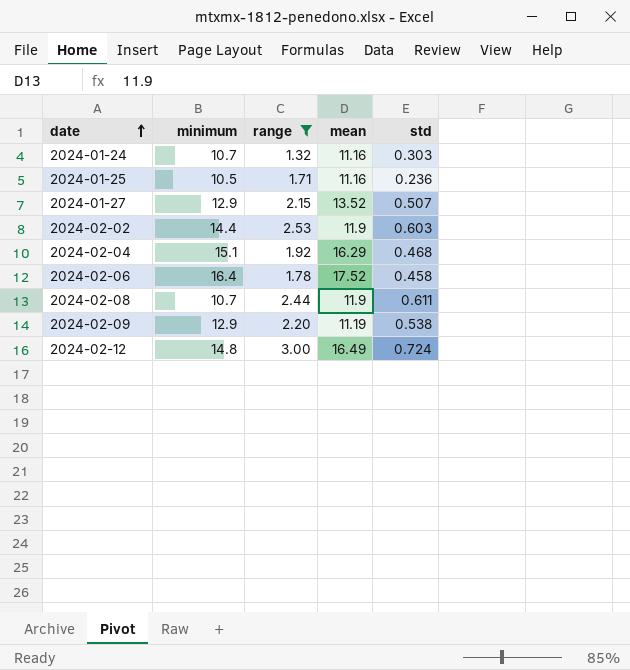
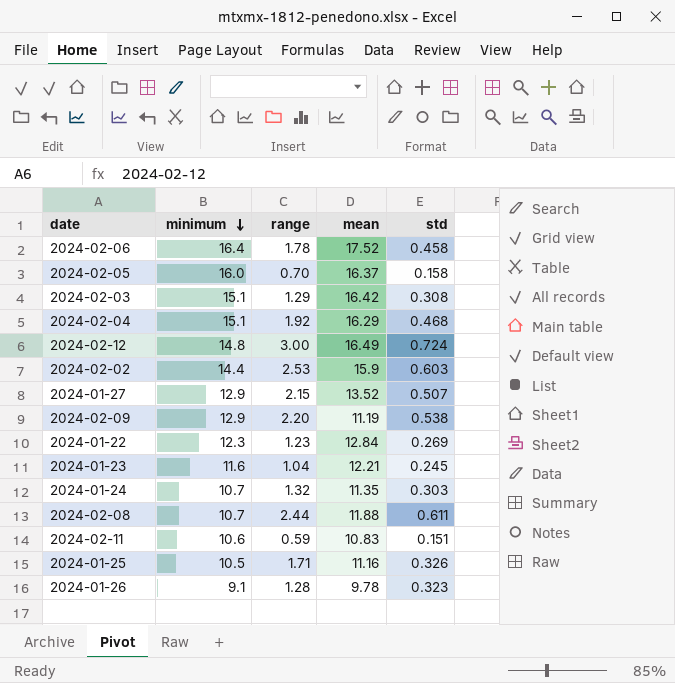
filter: range >= 1.32 -> none
row order: date ascending -> minimum descending
2024-02-02 | mean: 11.9 -> 15.9
2024-01-24 | mean: 11.16 -> 11.35
2024-02-08 | mean: 11.9 -> 11.88
2024-01-25 | std: 0.236 -> 0.326

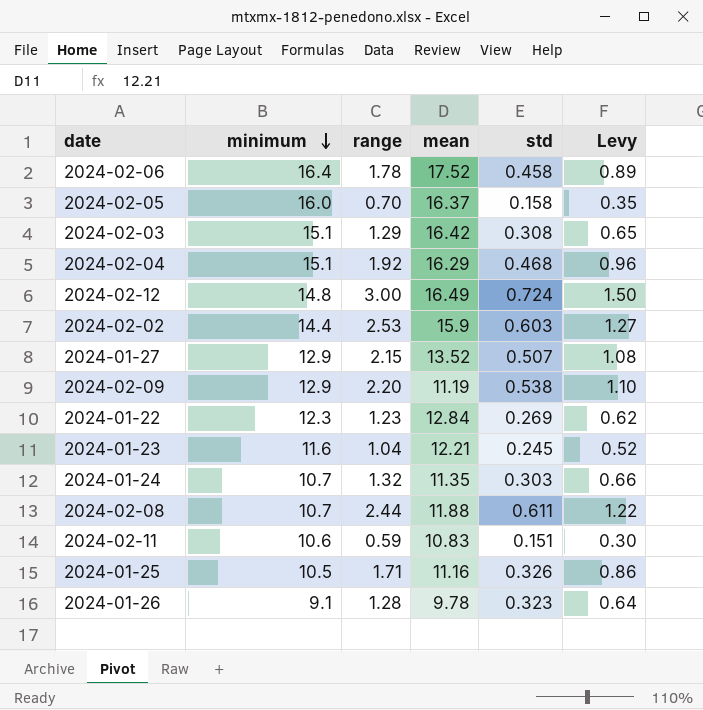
column Levy | formula: none -> [range] * 0.5

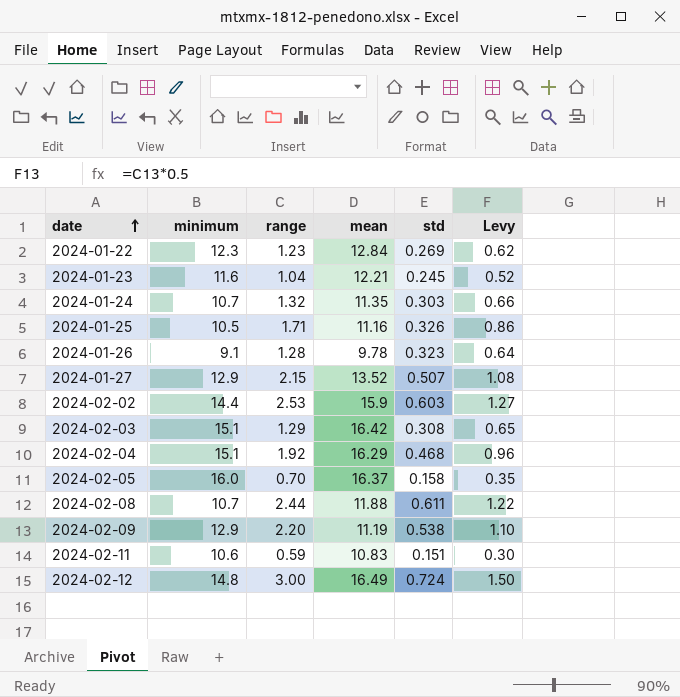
row order: minimum descending -> date ascending
row 2024-02-06: 16.4 | 1.78 | 17.52 | 0.458 | 0.89 -> none

